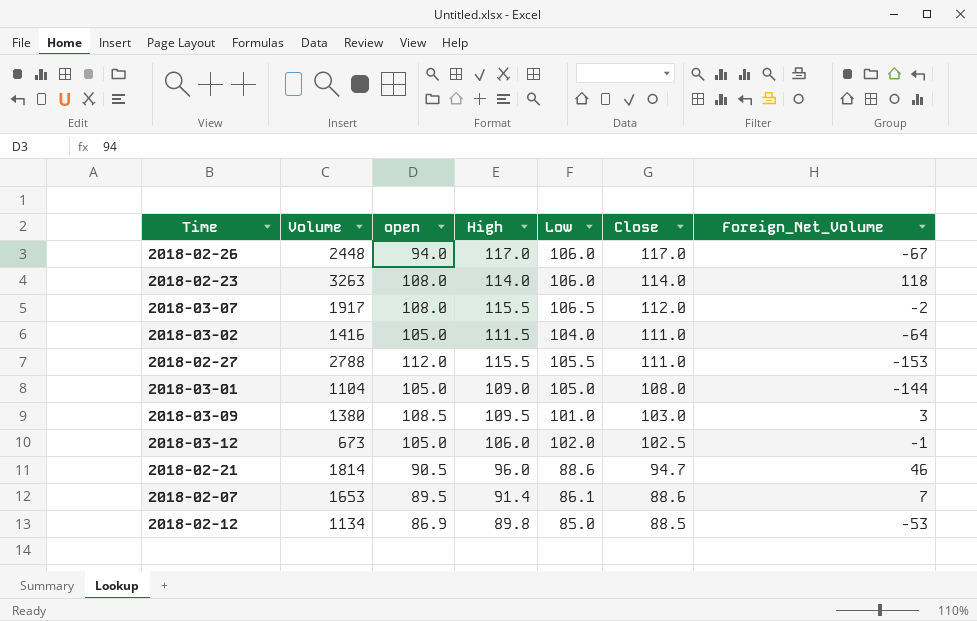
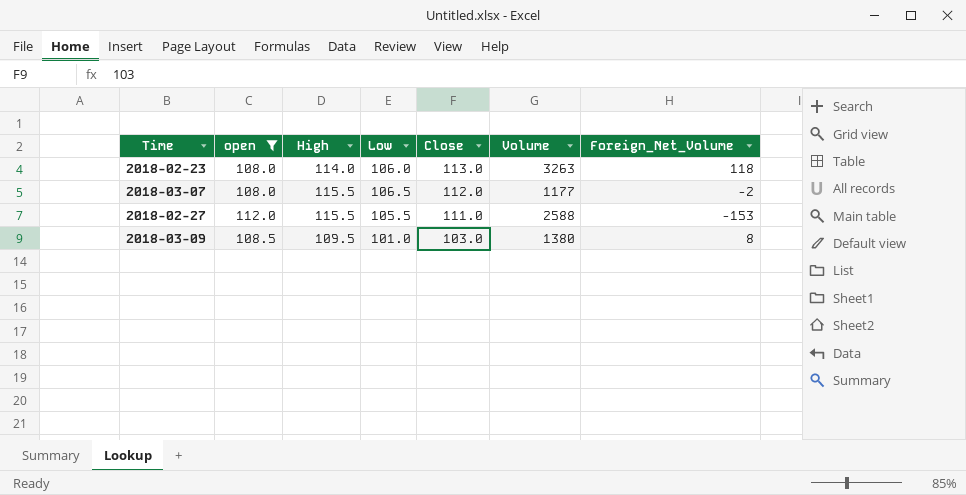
filter: none -> open >= 108.0
column Volume | position: 2 -> 6
2018-02-23 | Close: 114.0 -> 113.0
2018-03-07 | Volume: 1917 -> 1177
2018-02-27 | Volume: 2788 -> 2588
2018-03-09 | Foreign_Net_Volume: 3 -> 8

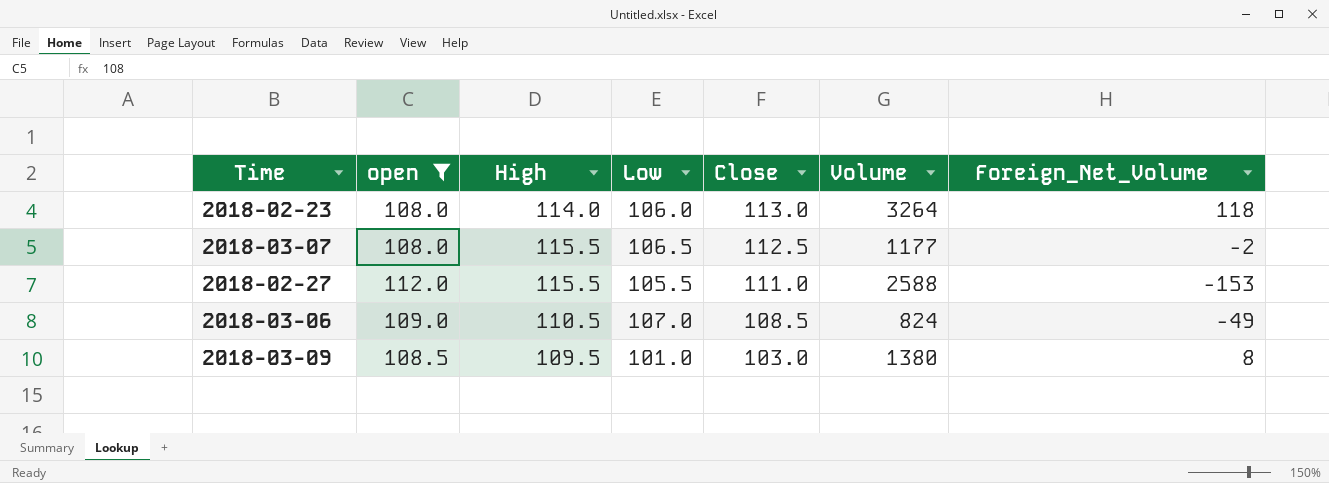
2018-02-23 | Volume: 3263 -> 3264
2018-03-07 | Close: 112.0 -> 112.5
row 2018-03-06: none -> 109.0 | 110.5 | 107.0 | 108.5 | 824 | -49

